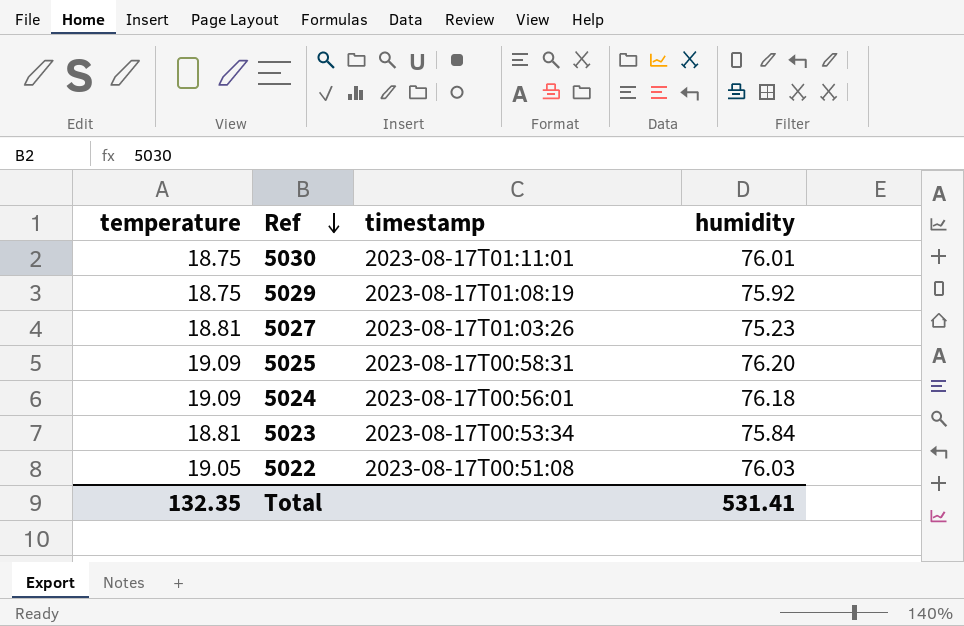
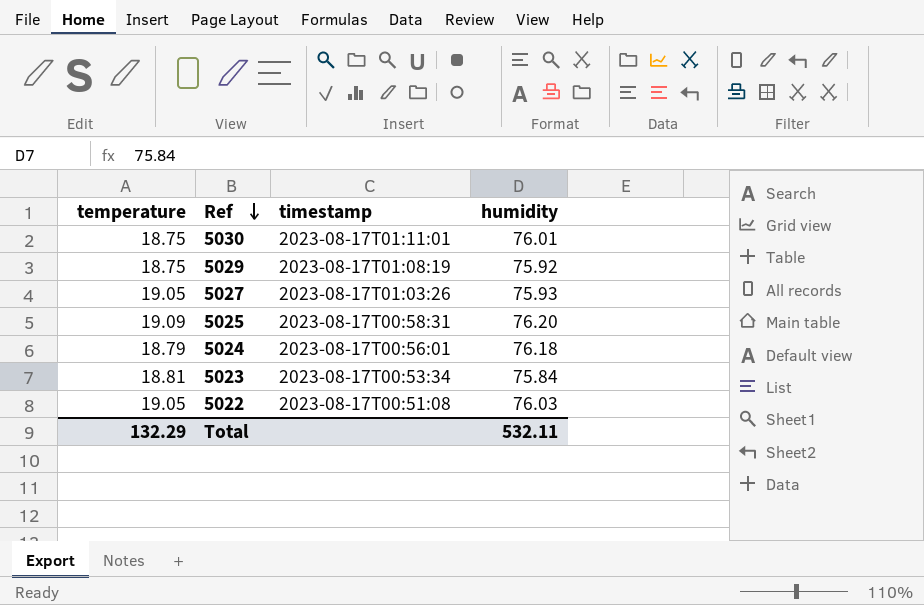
5027 | temperature: 18.81 -> 19.05
5027 | humidity: 75.23 -> 75.93
5024 | temperature: 19.09 -> 18.79
Total | temperature: 132.35 -> 132.29
Total | humidity: 531.41 -> 532.11

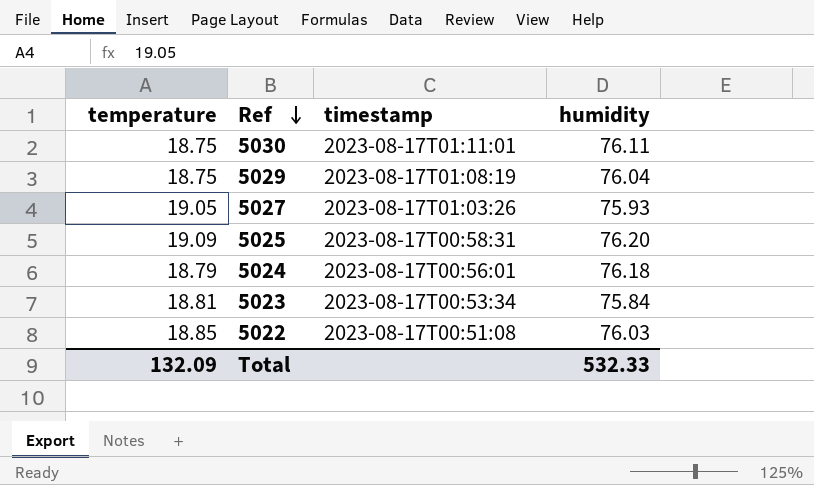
5030 | humidity: 76.01 -> 76.11
5029 | humidity: 75.92 -> 76.04
5022 | temperature: 19.05 -> 18.85
Total | temperature: 132.29 -> 132.09
Total | humidity: 532.11 -> 532.33

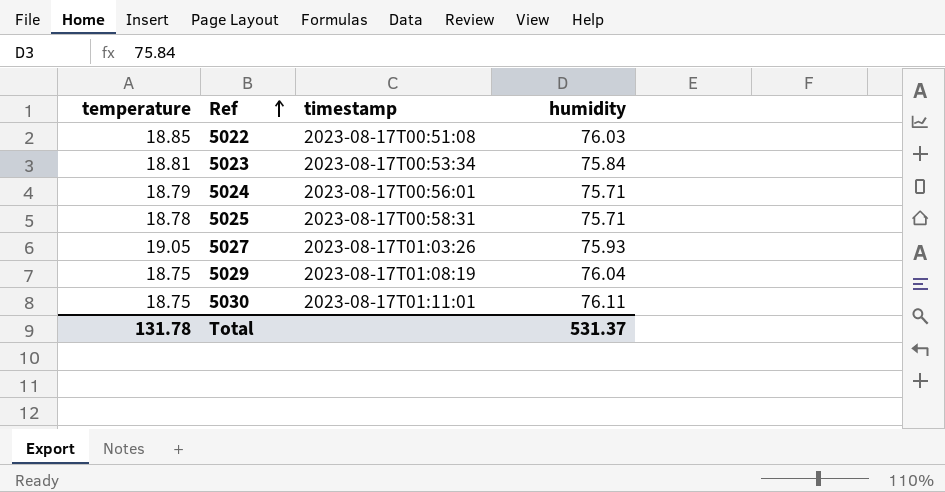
row order: Ref descending -> Ref ascending
5024 | humidity: 76.18 -> 75.71
5025 | temperature: 19.09 -> 18.78
5025 | humidity: 76.20 -> 75.71
Total | temperature: 132.09 -> 131.78
Total | humidity: 532.33 -> 531.37

